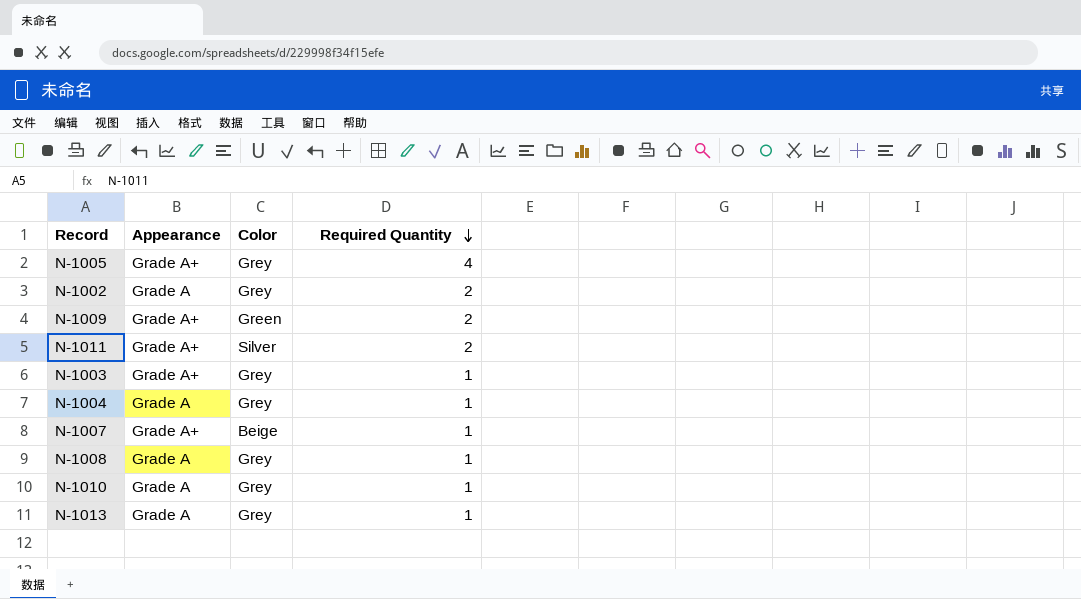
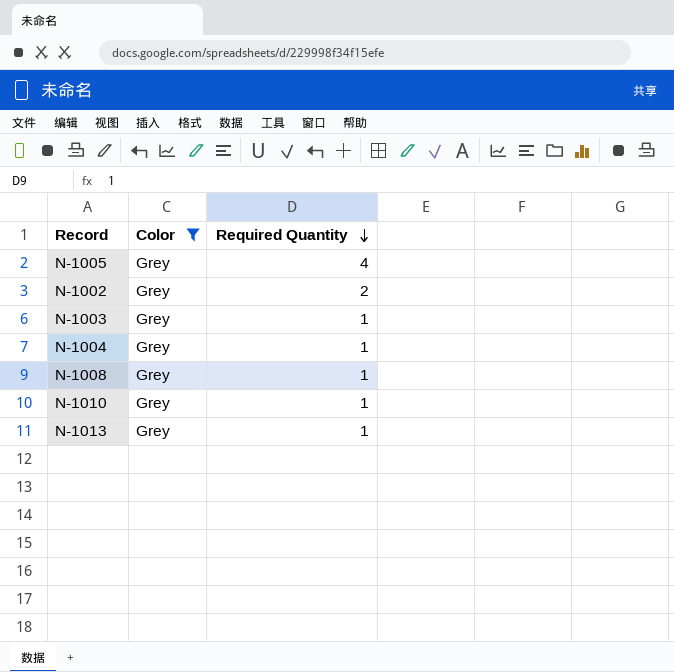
filter: none -> Color = Grey
column Appearance | position: 2 -> none

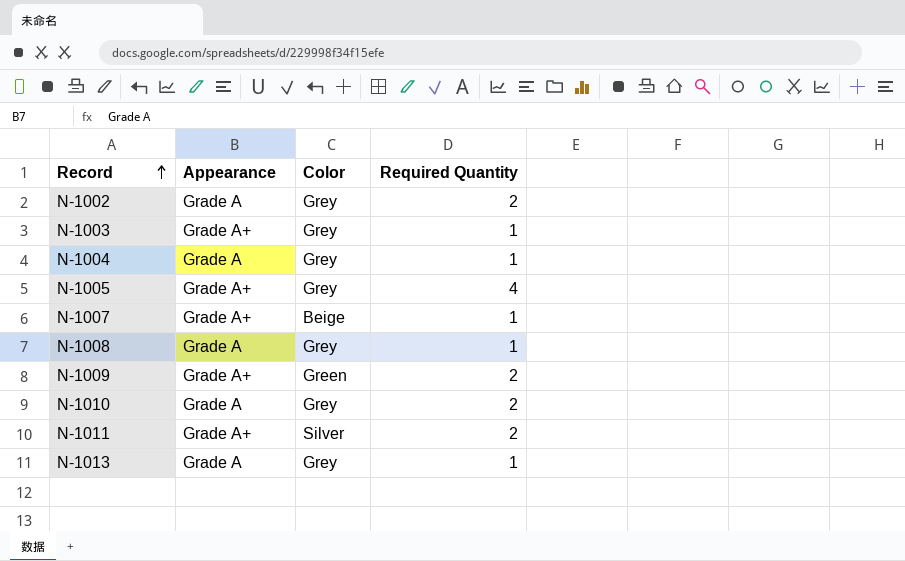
filter: Color = Grey -> none
row order: Required Quantity descending -> Record ascending
column Appearance | position: none -> 2
N-1010 | Required Quantity: 1 -> 2

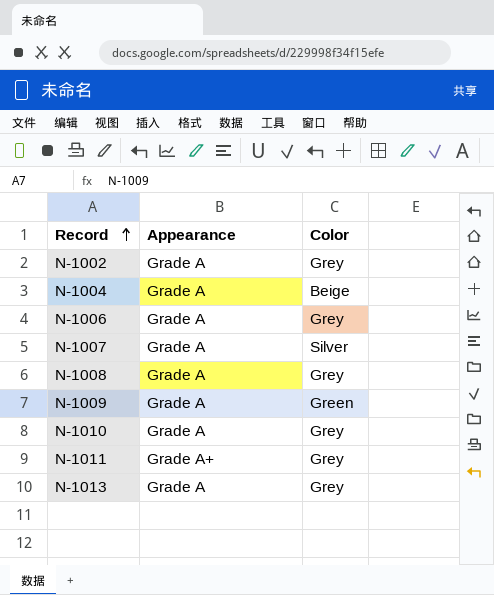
column Required Quantity | position: 4 -> none
row N-1003: Grade A+ | Grey | 1 -> none
row N-1005: Grade A+ | Grey | 4 -> none
N-1004 | Color: Grey -> Beige
row N-1006: none -> Grade A | Grey
N-1007 | Appearance: Grade A+ -> Grade A
N-1007 | Color: Beige -> Silver
N-1009 | Appearance: Grade A+ -> Grade A
N-1011 | Color: Silver -> Grey

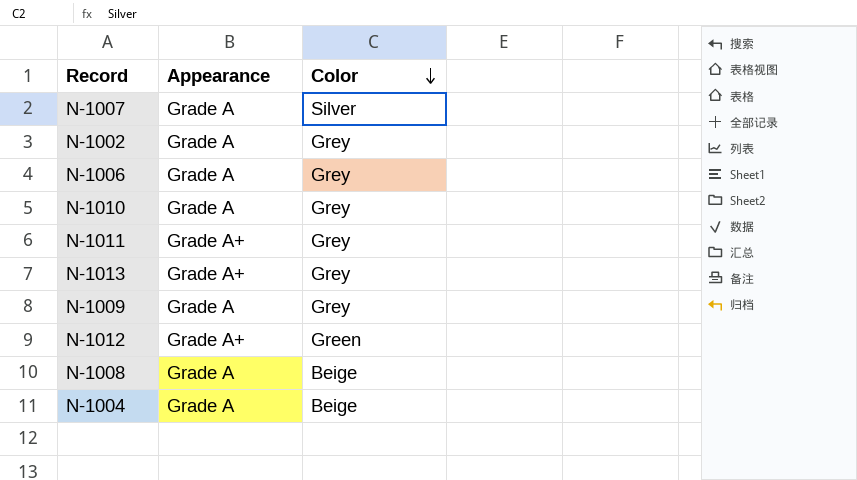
row order: Record ascending -> Color descending
N-1013 | Appearance: Grade A -> Grade A+
N-1009 | Color: Green -> Grey
row N-1012: none -> Grade A+ | Green
N-1008 | Color: Grey -> Beige

